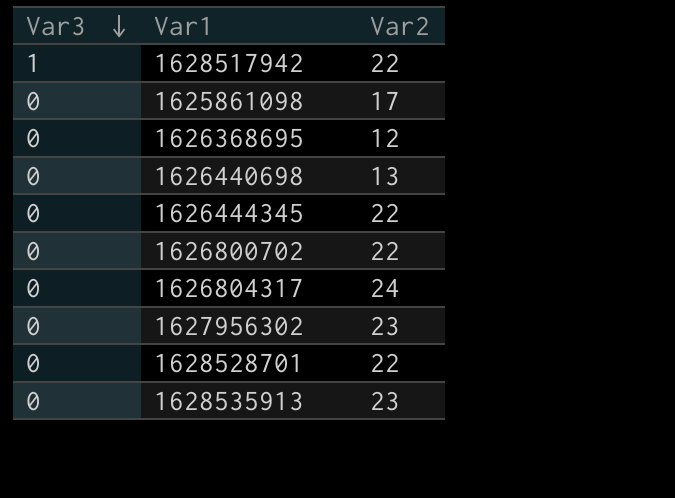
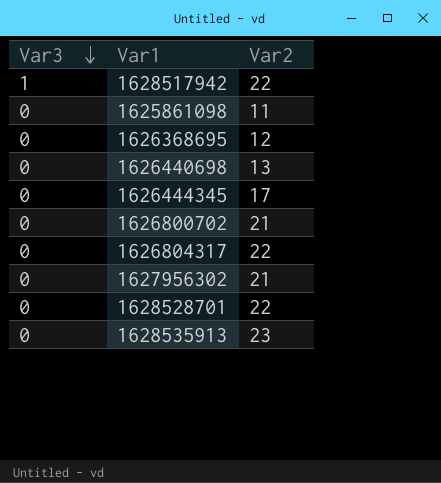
1625861098 | Var2: 17 -> 11
1626444345 | Var2: 22 -> 17
1626800702 | Var2: 22 -> 21
1626804317 | Var2: 24 -> 22
1627956302 | Var2: 23 -> 21

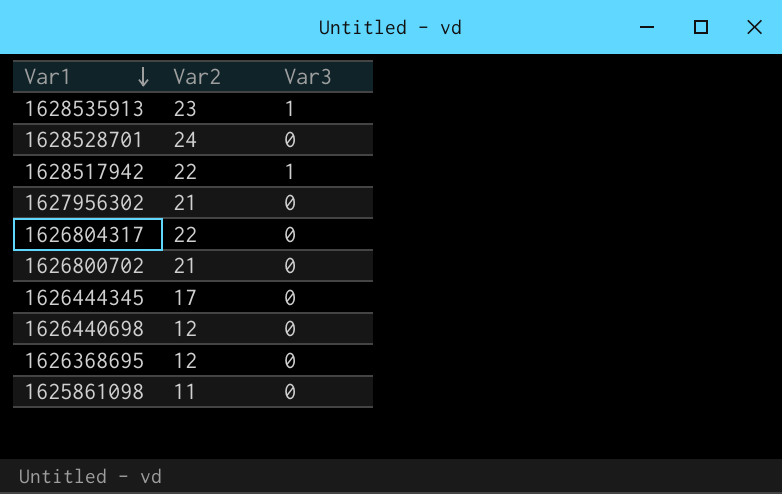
row order: Var3 descending -> Var1 descending
column Var3 | position: 1 -> 3
1628535913 | Var3: 0 -> 1
1628528701 | Var2: 22 -> 24
1626440698 | Var2: 13 -> 12

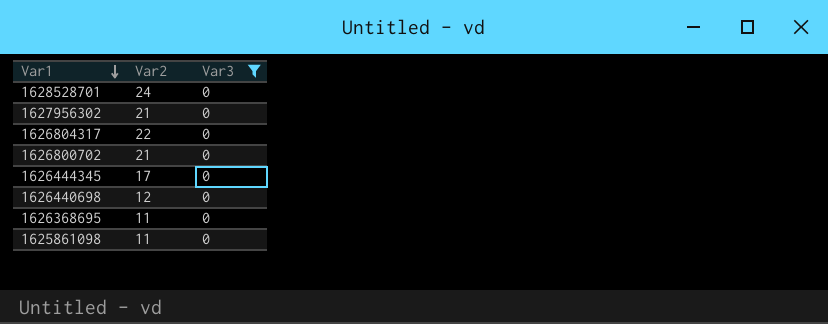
filter: none -> Var3 = 0
1626368695 | Var2: 12 -> 11

